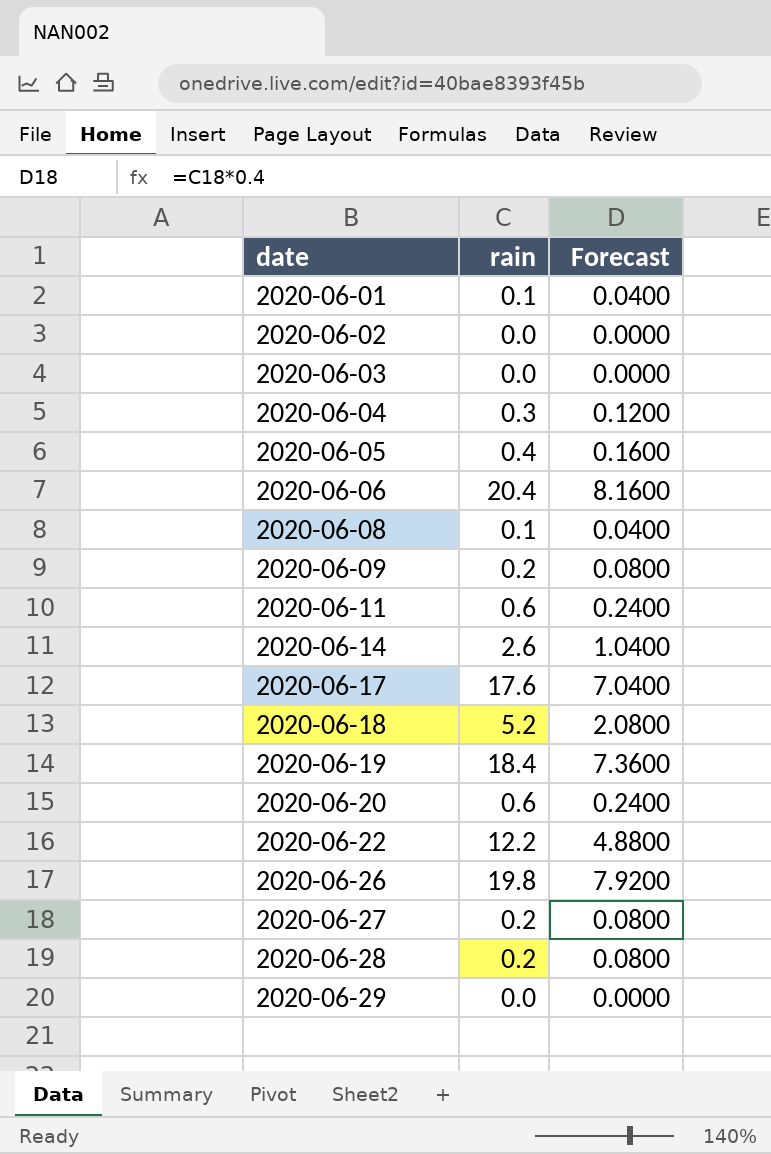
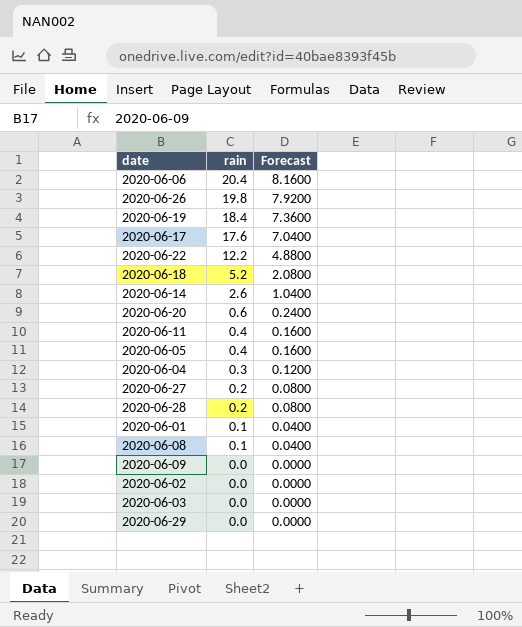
row order: date ascending -> rain descending
2020-06-11 | rain: 0.6 -> 0.4
2020-06-11 | Forecast: 0.2400 -> 0.1600
2020-06-09 | rain: 0.2 -> 0.0
2020-06-09 | Forecast: 0.0800 -> 0.0000

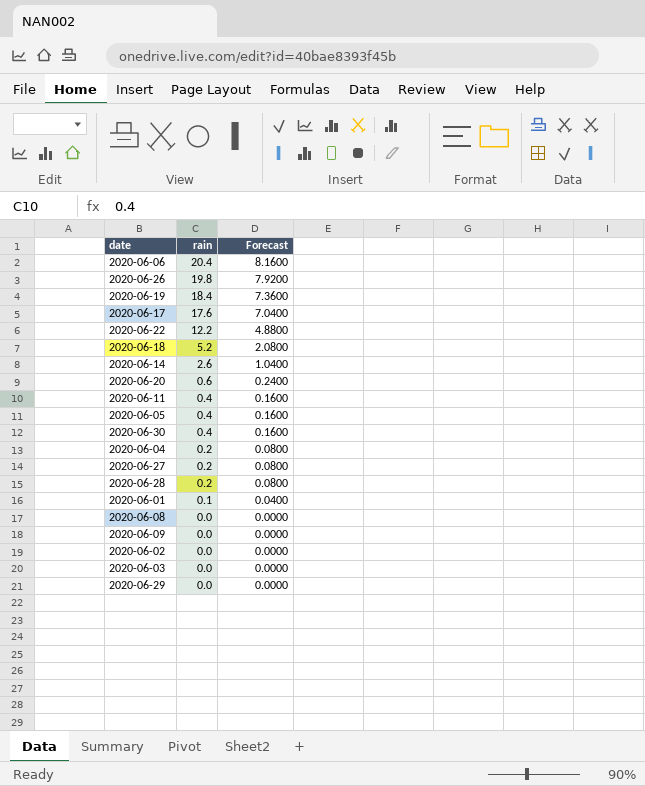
row 2020-06-30: none -> 0.4 | 0.1600
2020-06-04 | rain: 0.3 -> 0.2
2020-06-04 | Forecast: 0.1200 -> 0.0800
2020-06-08 | rain: 0.1 -> 0.0
2020-06-08 | Forecast: 0.0400 -> 0.0000

